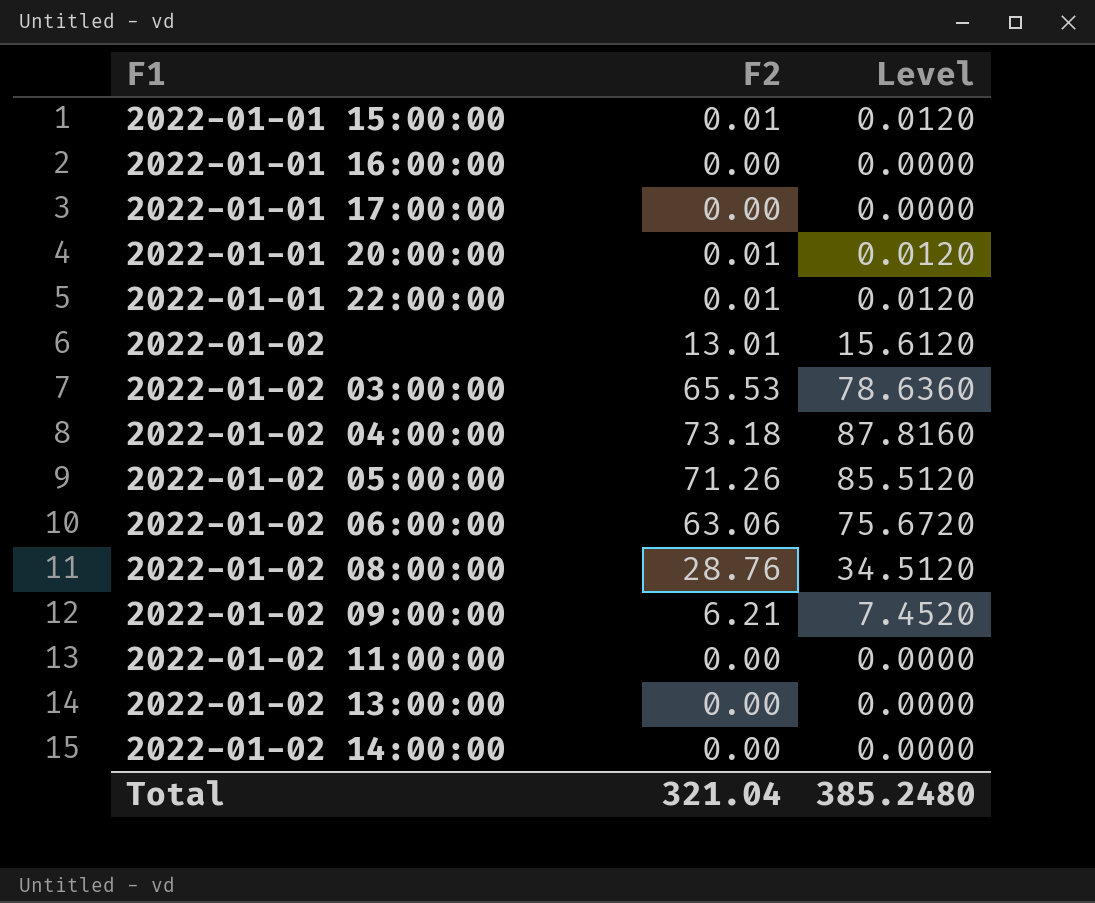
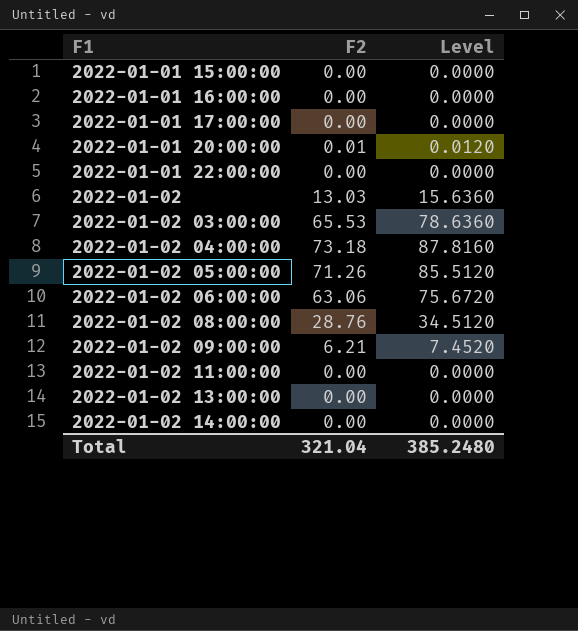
2022-01-01 15:00:00 | F2: 0.01 -> 0.00
2022-01-01 15:00:00 | Level: 0.0120 -> 0.0000
2022-01-01 22:00:00 | F2: 0.01 -> 0.00
2022-01-01 22:00:00 | Level: 0.0120 -> 0.0000
2022-01-02 | F2: 13.01 -> 13.03
2022-01-02 | Level: 15.6120 -> 15.6360

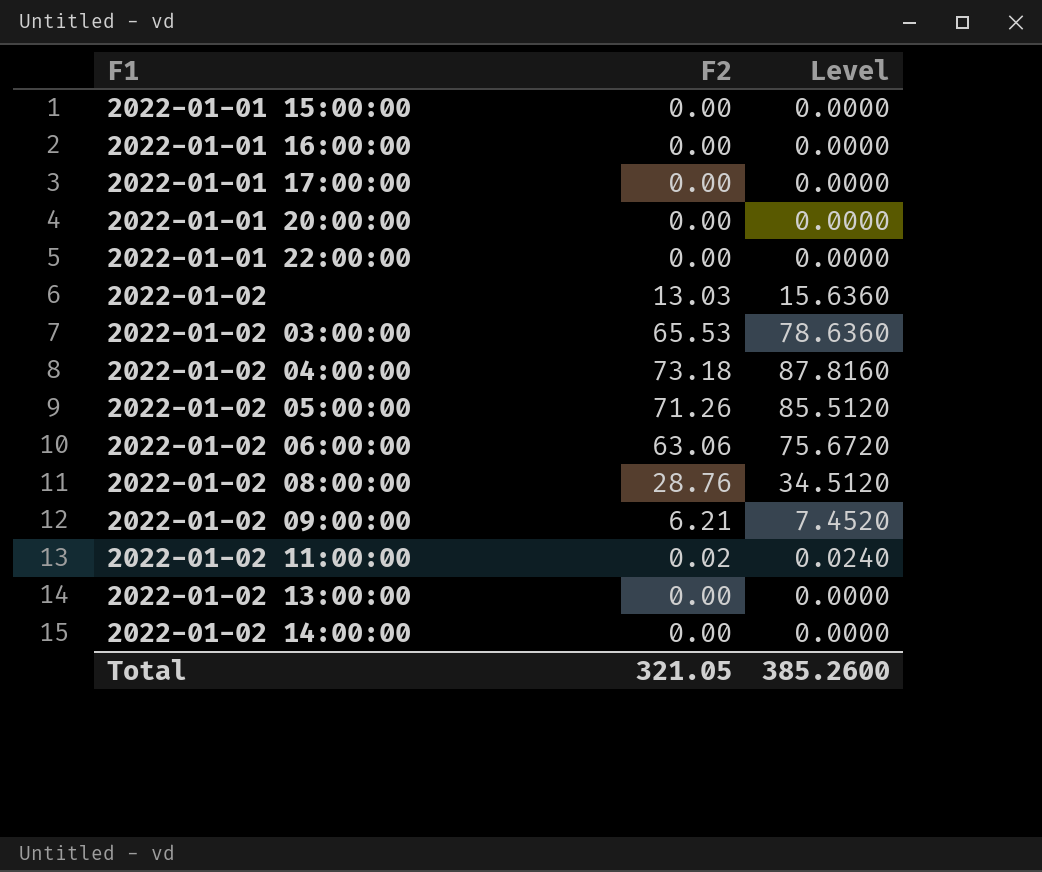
2022-01-01 20:00:00 | F2: 0.01 -> 0.00
2022-01-01 20:00:00 | Level: 0.0120 -> 0.0000
2022-01-02 11:00:00 | F2: 0.00 -> 0.02
2022-01-02 11:00:00 | Level: 0.0000 -> 0.0240
Total | F2: 321.04 -> 321.05
Total | Level: 385.2480 -> 385.2600

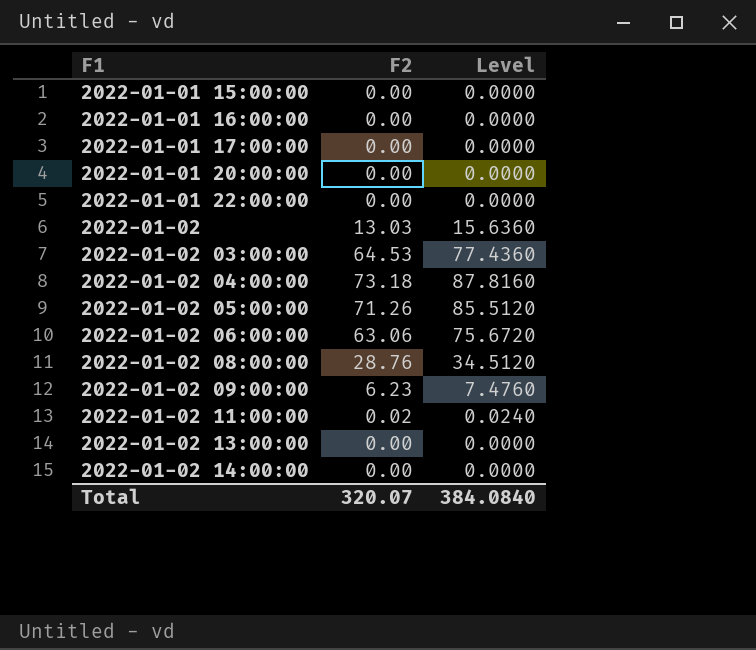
2022-01-02 03:00:00 | F2: 65.53 -> 64.53
2022-01-02 03:00:00 | Level: 78.6360 -> 77.4360
2022-01-02 09:00:00 | F2: 6.21 -> 6.23
2022-01-02 09:00:00 | Level: 7.4520 -> 7.4760
Total | F2: 321.05 -> 320.07
Total | Level: 385.2600 -> 384.0840

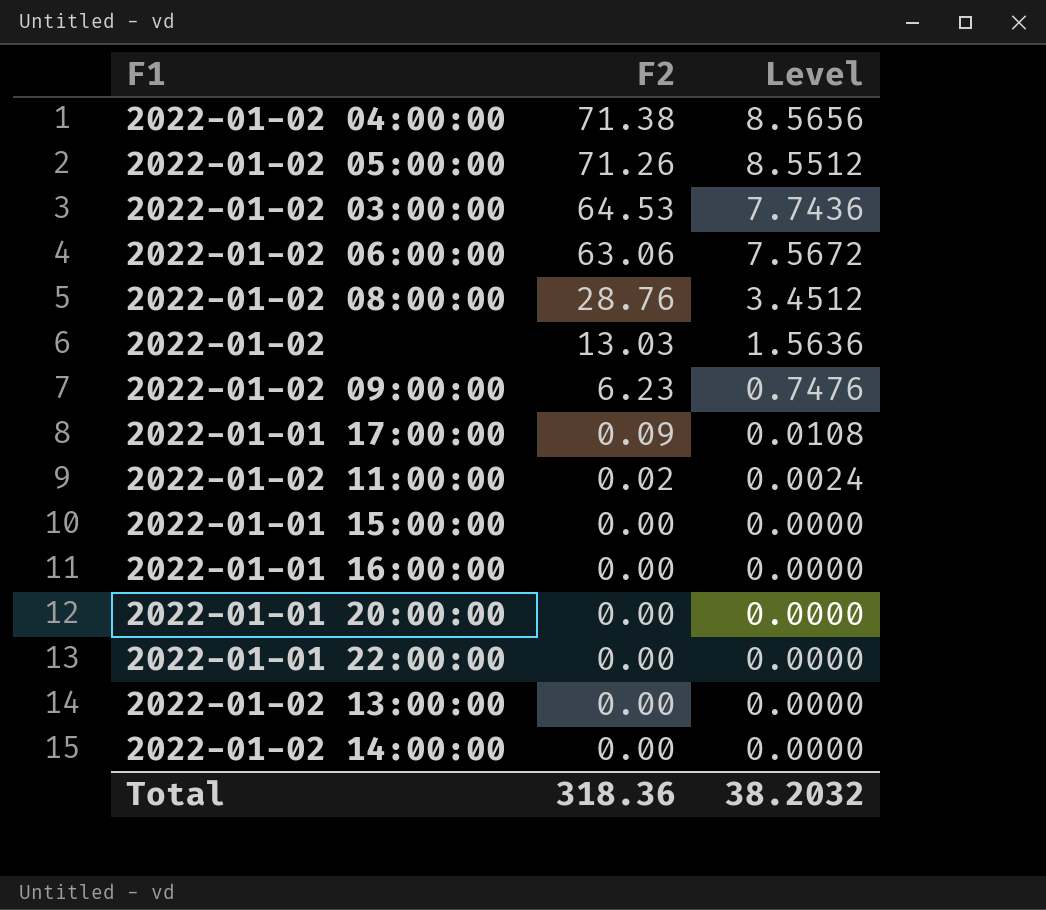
row order: F1 ascending -> F2 descending
column Level | formula: [F2] * 1.2 -> [F2] * 0.12
2022-01-02 04:00:00 | F2: 73.18 -> 71.38
2022-01-01 17:00:00 | F2: 0.00 -> 0.09
Total | F2: 320.07 -> 318.36
Total | Level: 384.0840 -> 38.2032

